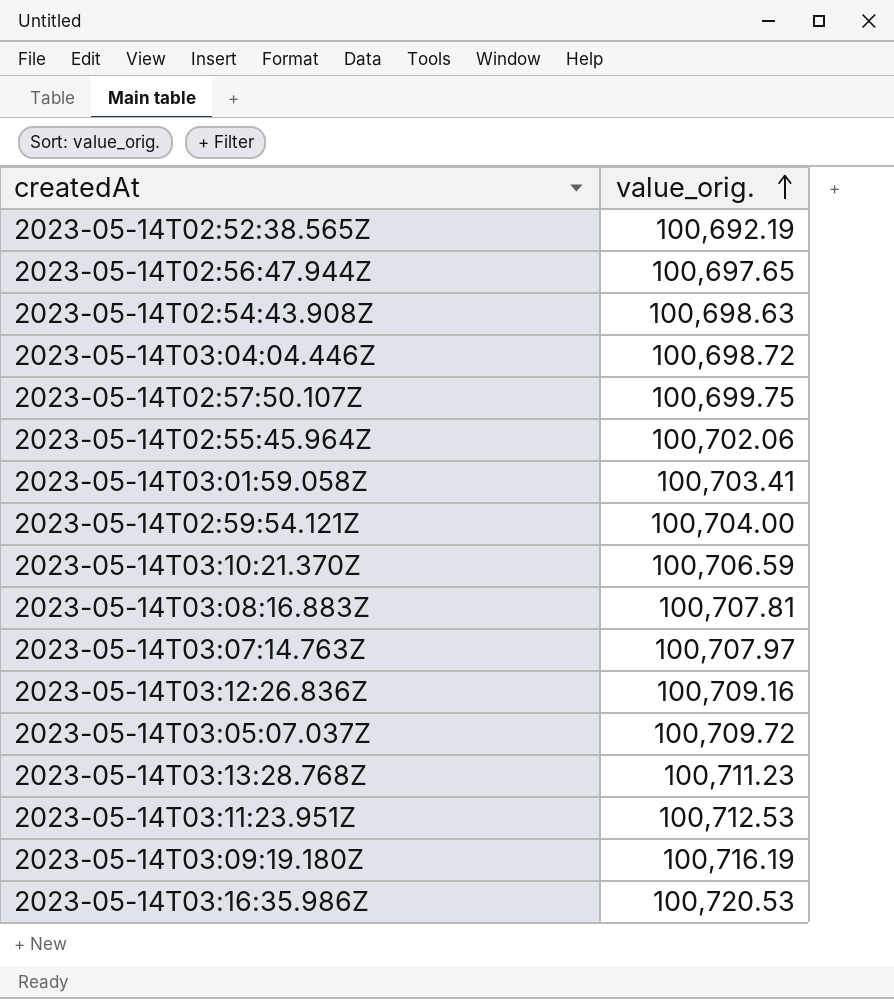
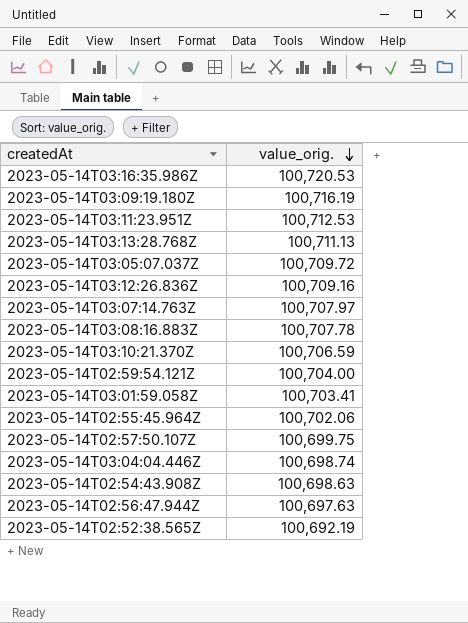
row order: value_orig. ascending -> value_orig. descending
2023-05-14T03:13:28.768Z | value_orig.: 100,711.23 -> 100,711.13
2023-05-14T03:08:16.883Z | value_orig.: 100,707.81 -> 100,707.78
2023-05-14T03:04:04.446Z | value_orig.: 100,698.72 -> 100,698.74
2023-05-14T02:56:47.944Z | value_orig.: 100,697.65 -> 100,697.63

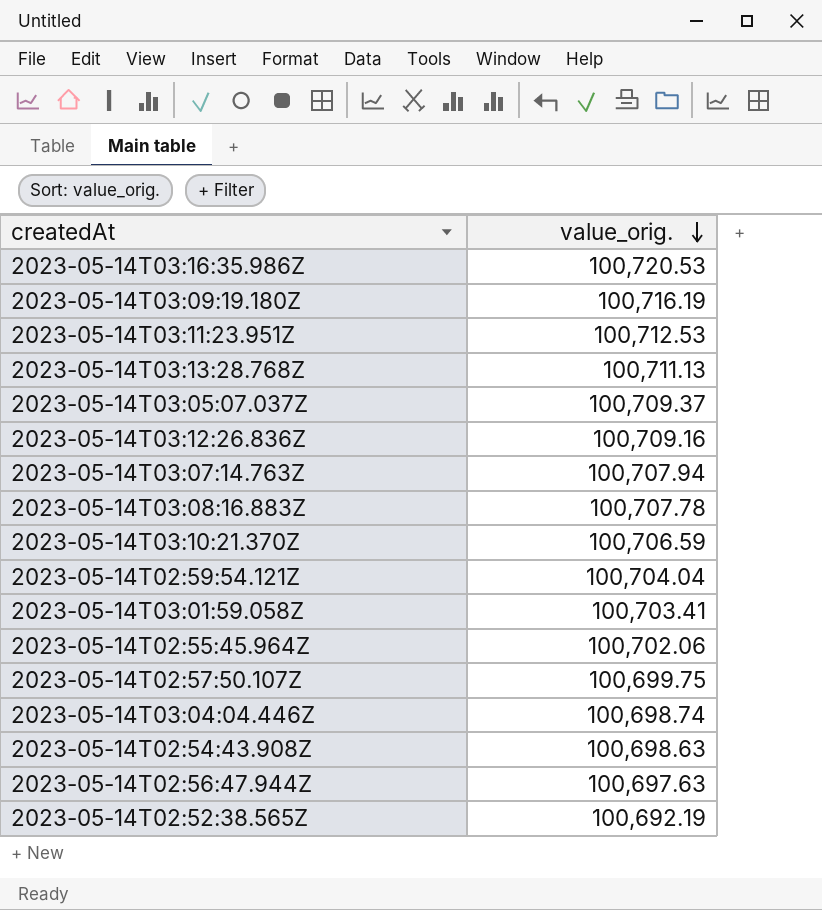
2023-05-14T03:05:07.037Z | value_orig.: 100,709.72 -> 100,709.37
2023-05-14T03:07:14.763Z | value_orig.: 100,707.97 -> 100,707.94
2023-05-14T02:59:54.121Z | value_orig.: 100,704.00 -> 100,704.04

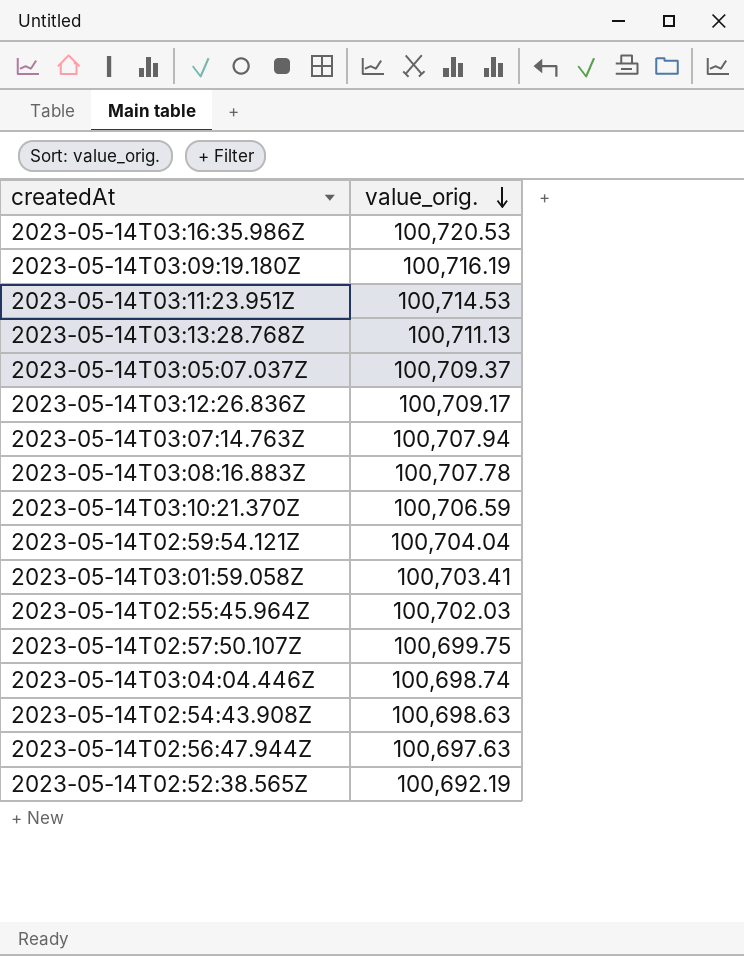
2023-05-14T03:11:23.951Z | value_orig.: 100,712.53 -> 100,714.53
2023-05-14T03:12:26.836Z | value_orig.: 100,709.16 -> 100,709.17
2023-05-14T02:55:45.964Z | value_orig.: 100,702.06 -> 100,702.03

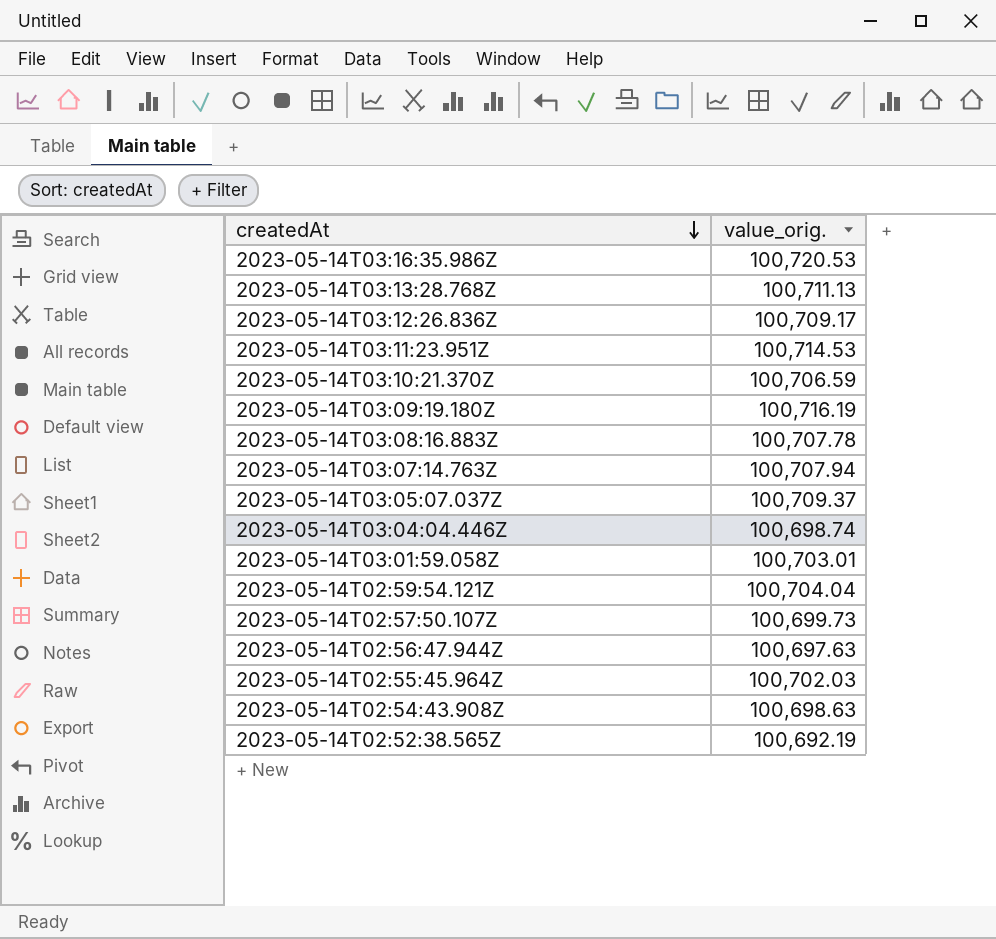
row order: value_orig. descending -> createdAt descending
2023-05-14T03:01:59.058Z | value_orig.: 100,703.41 -> 100,703.01
2023-05-14T02:57:50.107Z | value_orig.: 100,699.75 -> 100,699.73

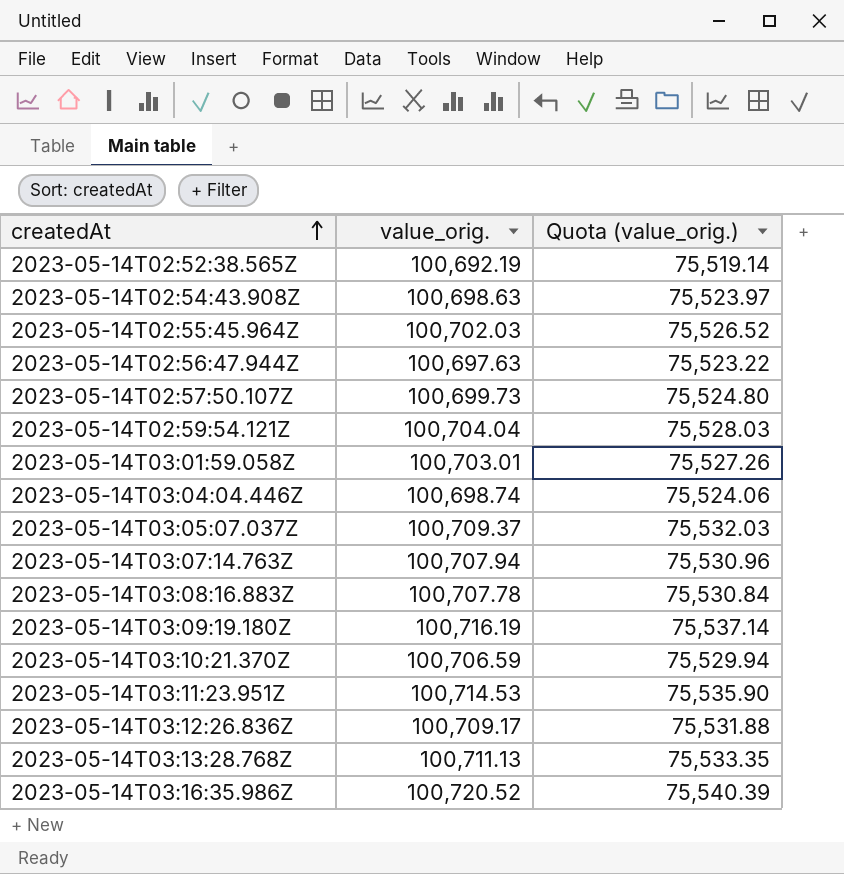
row order: createdAt descending -> createdAt ascending
column Quota (value_orig.) | formula: none -> [value_orig.] * 0.75
2023-05-14T03:16:35.986Z | value_orig.: 100,720.53 -> 100,720.52

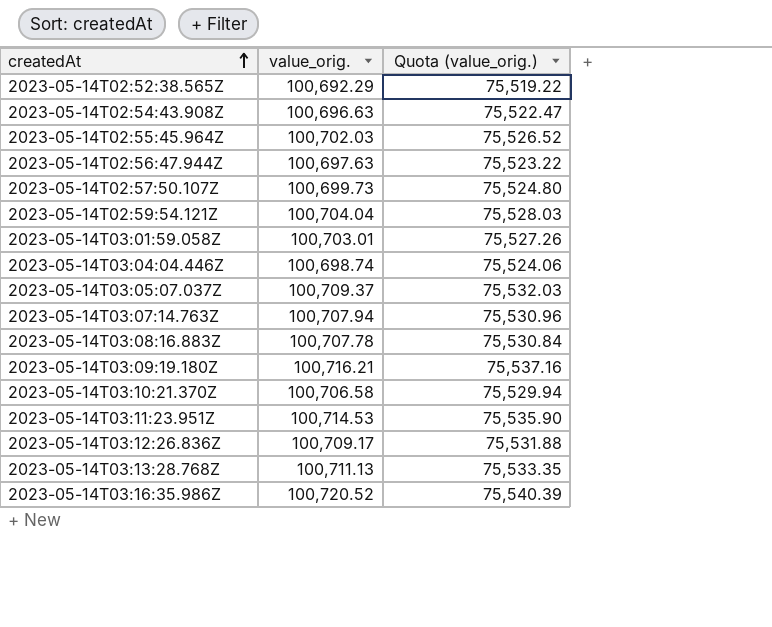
2023-05-14T02:52:38.565Z | value_orig.: 100,692.19 -> 100,692.29
2023-05-14T02:52:38.565Z | Quota (value_orig.): 75,519.14 -> 75,519.22
2023-05-14T02:54:43.908Z | value_orig.: 100,698.63 -> 100,696.63
2023-05-14T02:54:43.908Z | Quota (value_orig.): 75,523.97 -> 75,522.47
2023-05-14T03:09:19.180Z | value_orig.: 100,716.19 -> 100,716.21
2023-05-14T03:09:19.180Z | Quota (value_orig.): 75,537.14 -> 75,537.16
2023-05-14T03:10:21.370Z | value_orig.: 100,706.59 -> 100,706.58

